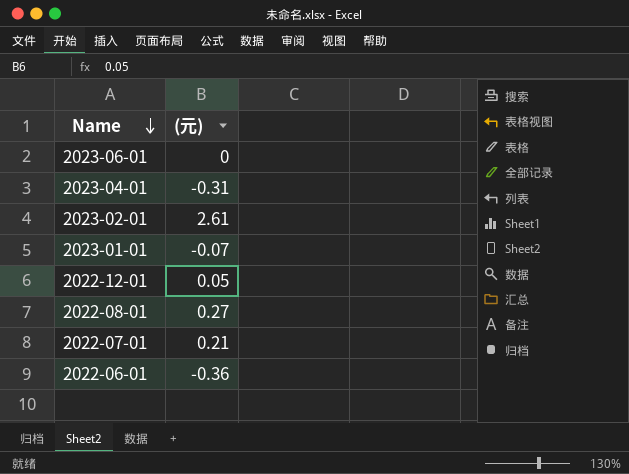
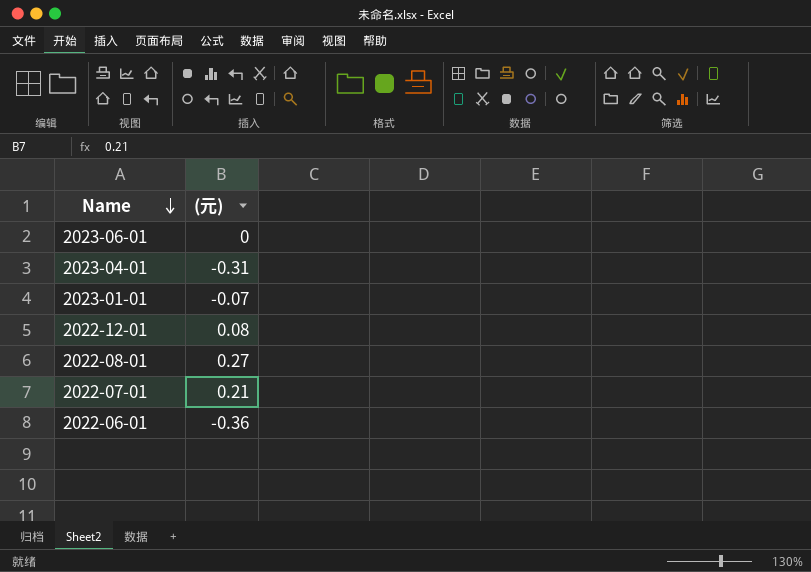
row 2023-02-01: 2.61 -> none
2022-12-01 | (元): 0.05 -> 0.08

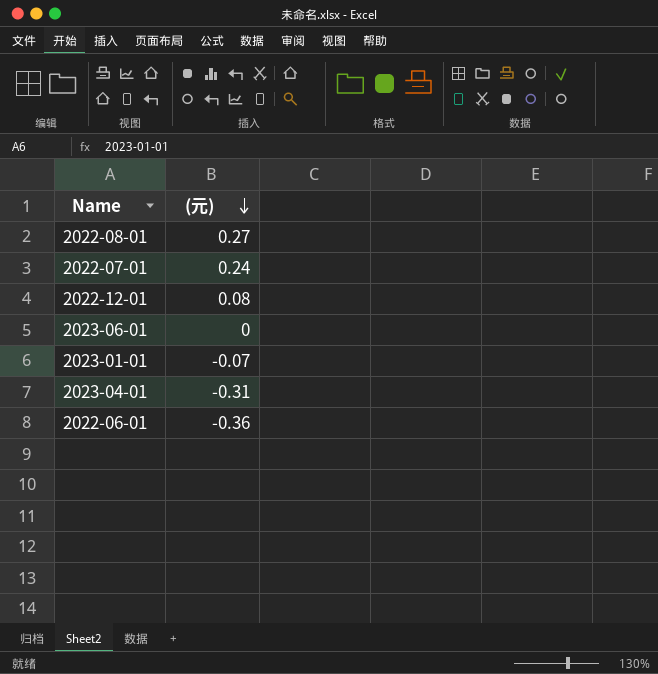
row order: Name descending -> (元) descending
2022-07-01 | (元): 0.21 -> 0.24

